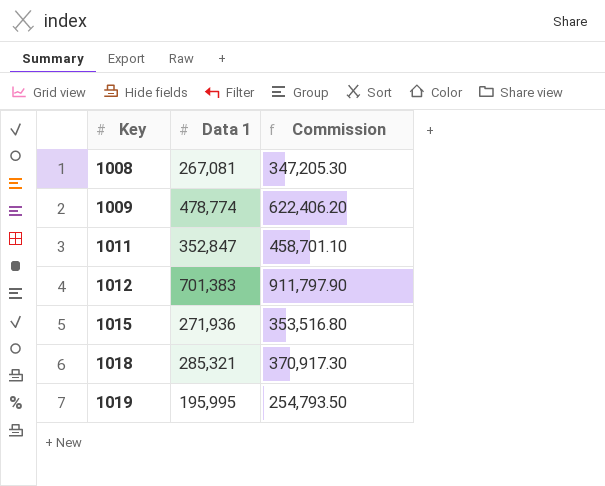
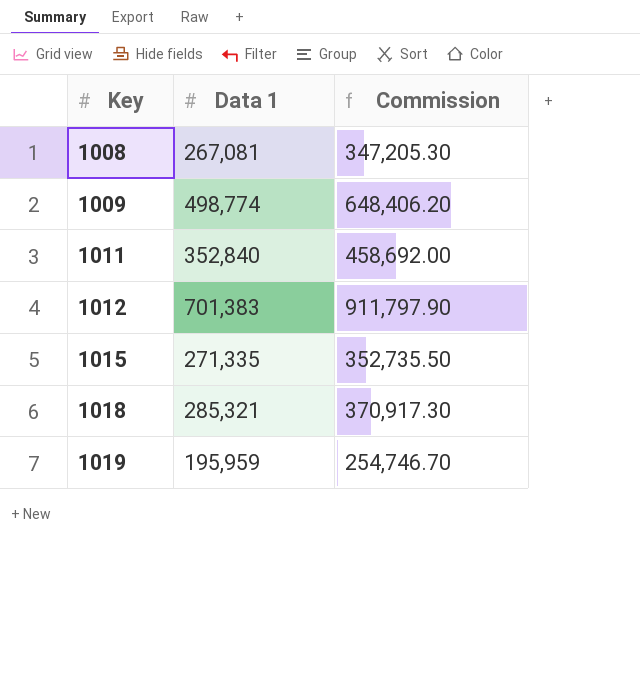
1009 | Data 1: 478,774 -> 498,774
1009 | Commission: 622,406.20 -> 648,406.20
1011 | Data 1: 352,847 -> 352,840
1011 | Commission: 458,701.10 -> 458,692.00
1015 | Data 1: 271,936 -> 271,335
1015 | Commission: 353,516.80 -> 352,735.50
1019 | Data 1: 195,995 -> 195,959
1019 | Commission: 254,793.50 -> 254,746.70

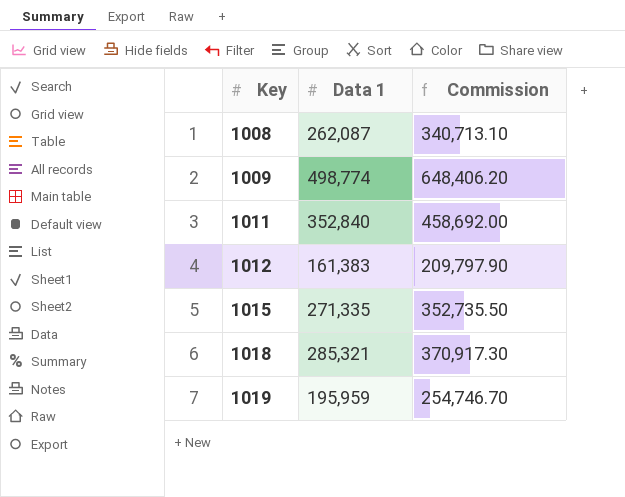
1008 | Data 1: 267,081 -> 262,087
1008 | Commission: 347,205.30 -> 340,713.10
1012 | Data 1: 701,383 -> 161,383
1012 | Commission: 911,797.90 -> 209,797.90

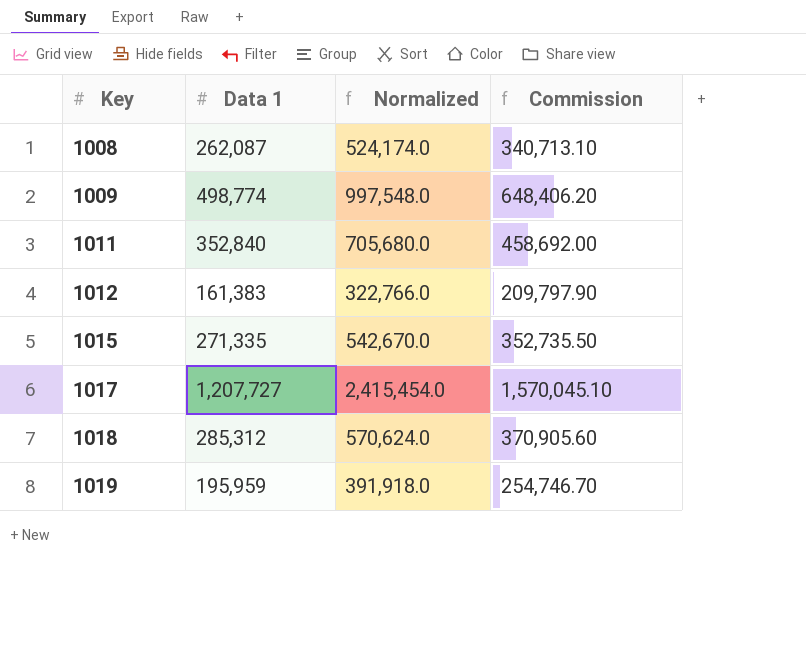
column Normalized | formula: none -> [Data 1] * 2
row 1017: none -> 1,207,727 | 2,415,454.0 | 1,570,045.10
1018 | Data 1: 285,321 -> 285,312
1018 | Commission: 370,917.30 -> 370,905.60

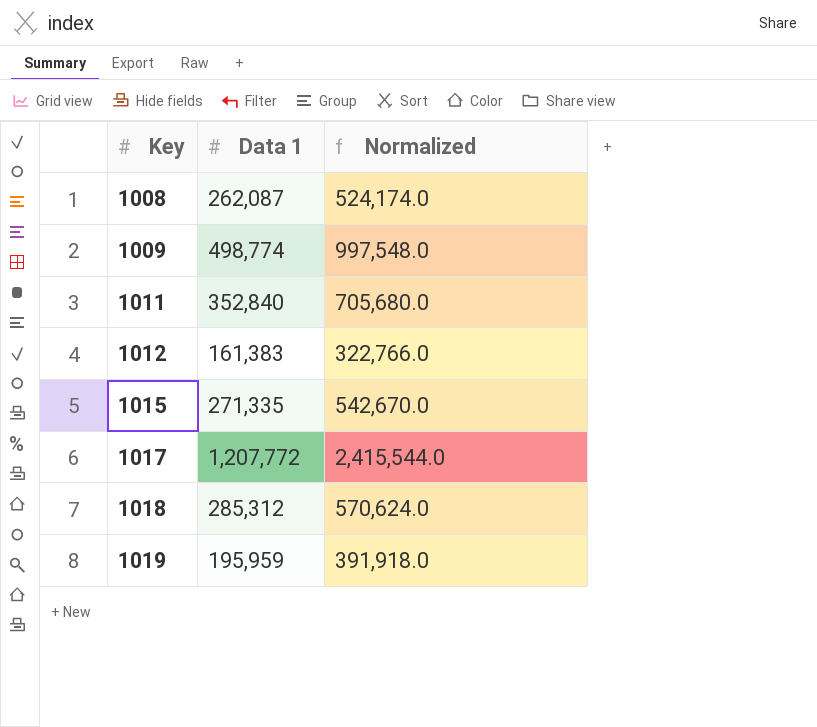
column Commission | formula: [Data 1] * 1.3 -> none
1017 | Data 1: 1,207,727 -> 1,207,772
1017 | Normalized: 2,415,454.0 -> 2,415,544.0

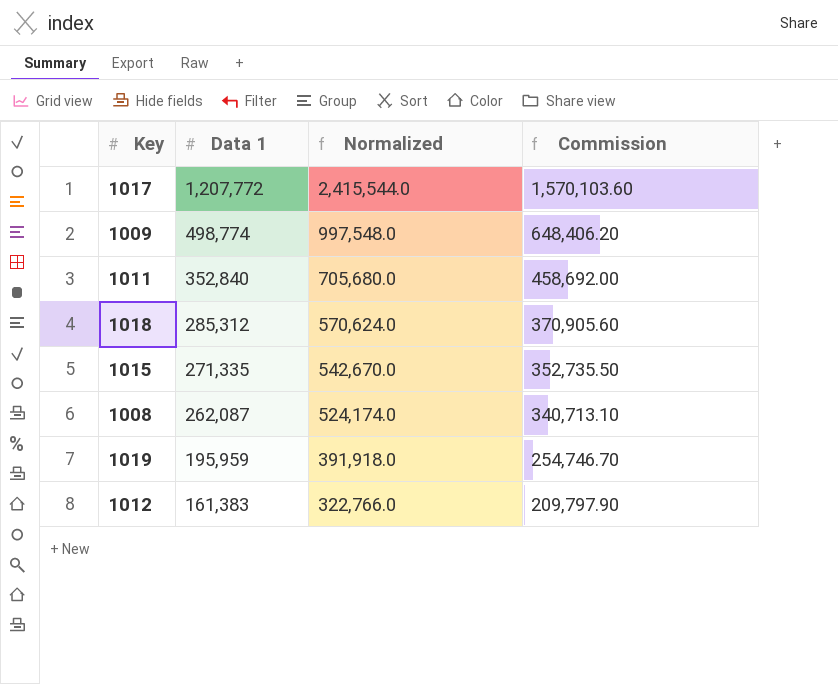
row order: Key ascending -> Data 1 descending
column Commission | formula: none -> [Data 1] * 1.3

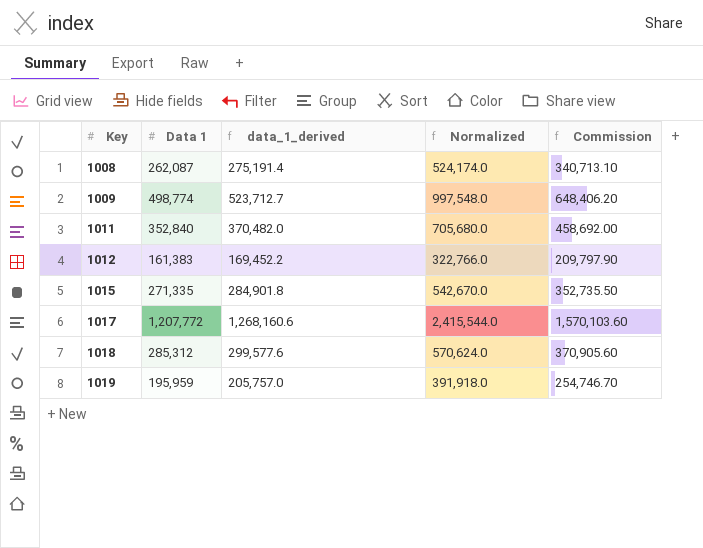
row order: Data 1 descending -> Key ascending
column data_1_derived | formula: none -> [Data 1] * 1.05

